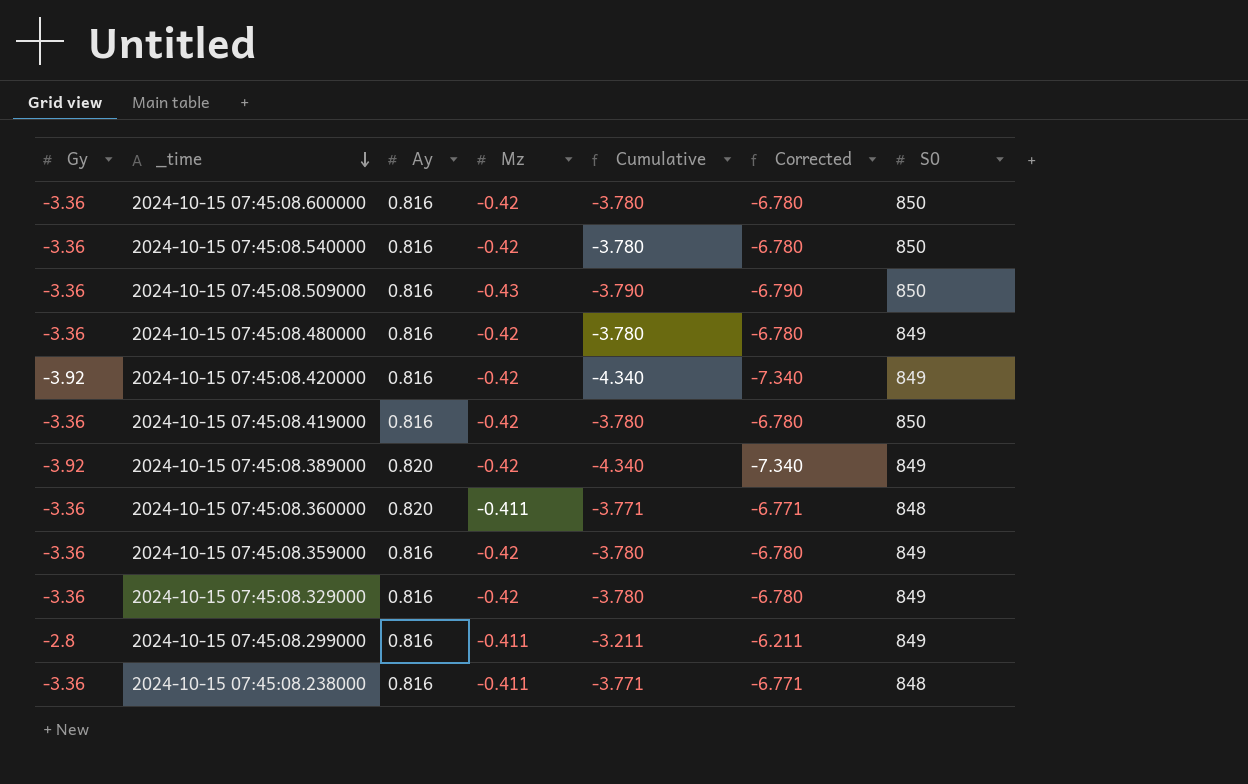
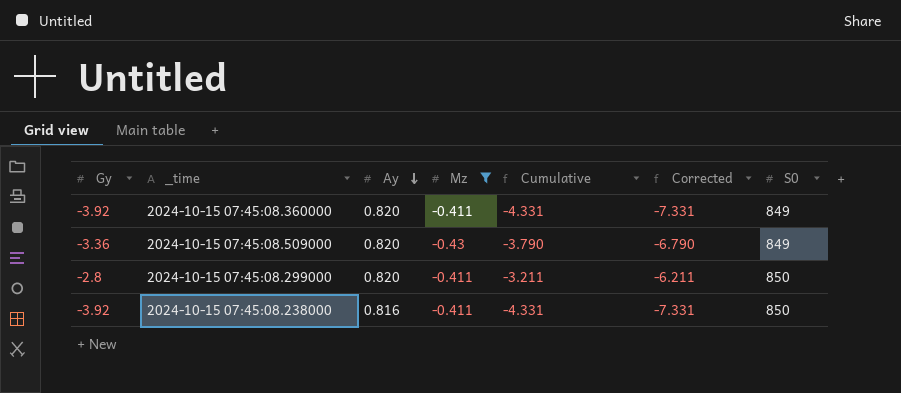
filter: none -> Mz != -0.42
row order: _time descending -> Ay descending
2024-10-15 07:45:08.360000 | Gy: -3.36 -> -3.92
2024-10-15 07:45:08.360000 | Cumulative: -3.771 -> -4.331
2024-10-15 07:45:08.360000 | Corrected: -6.771 -> -7.331
2024-10-15 07:45:08.360000 | S0: 848 -> 849
2024-10-15 07:45:08.509000 | Ay: 0.816 -> 0.820
2024-10-15 07:45:08.509000 | S0: 850 -> 849
2024-10-15 07:45:08.299000 | Ay: 0.816 -> 0.820
2024-10-15 07:45:08.299000 | S0: 849 -> 850
2024-10-15 07:45:08.238000 | Gy: -3.36 -> -3.92
2024-10-15 07:45:08.238000 | Cumulative: -3.771 -> -4.331
2024-10-15 07:45:08.238000 | Corrected: -6.771 -> -7.331
2024-10-15 07:45:08.238000 | S0: 848 -> 850

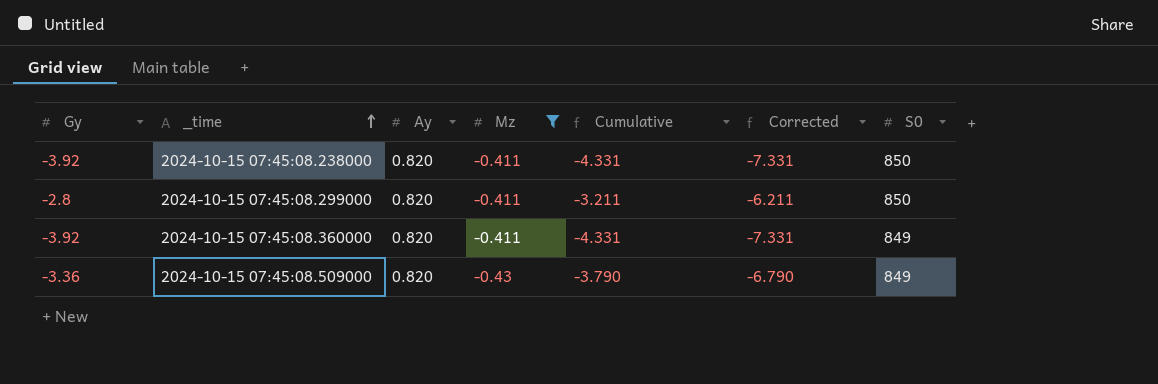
row order: Ay descending -> _time ascending
2024-10-15 07:45:08.238000 | Ay: 0.816 -> 0.820

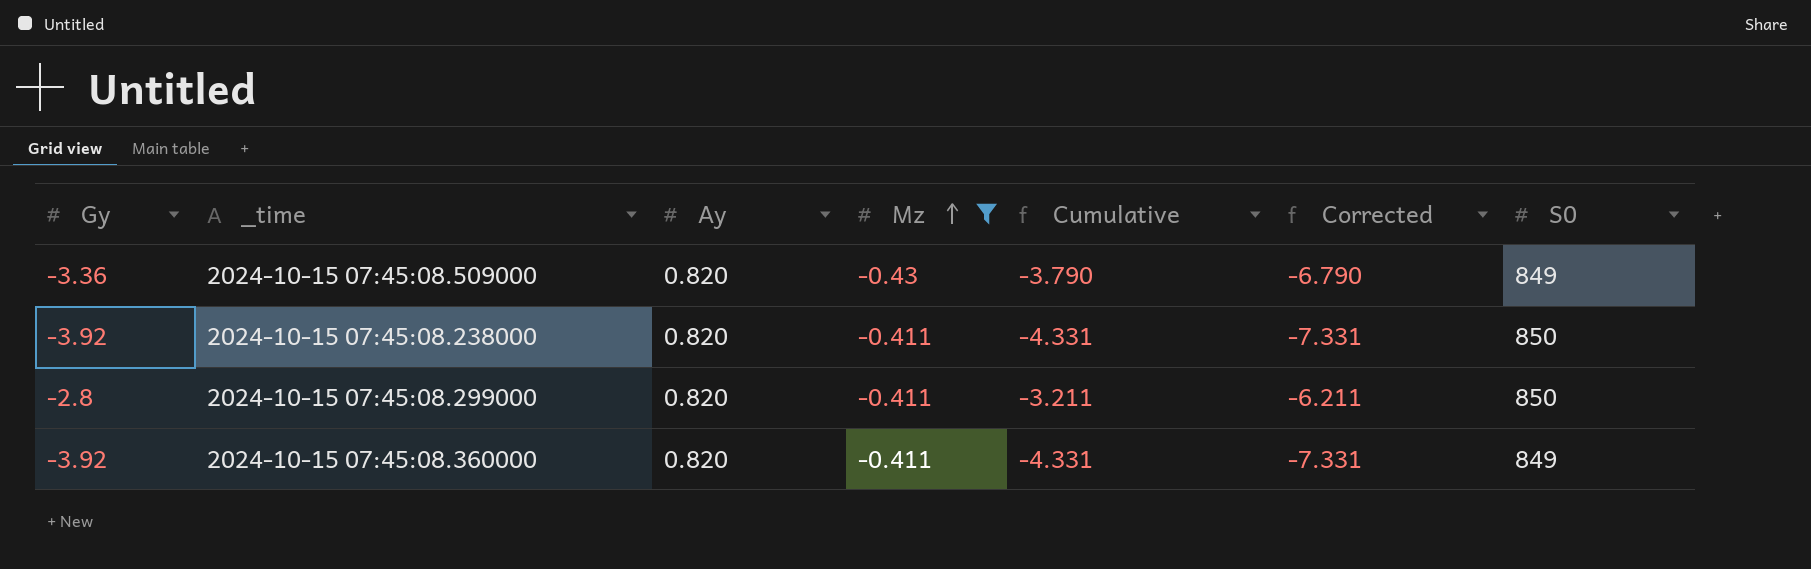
row order: _time ascending -> Mz ascending

